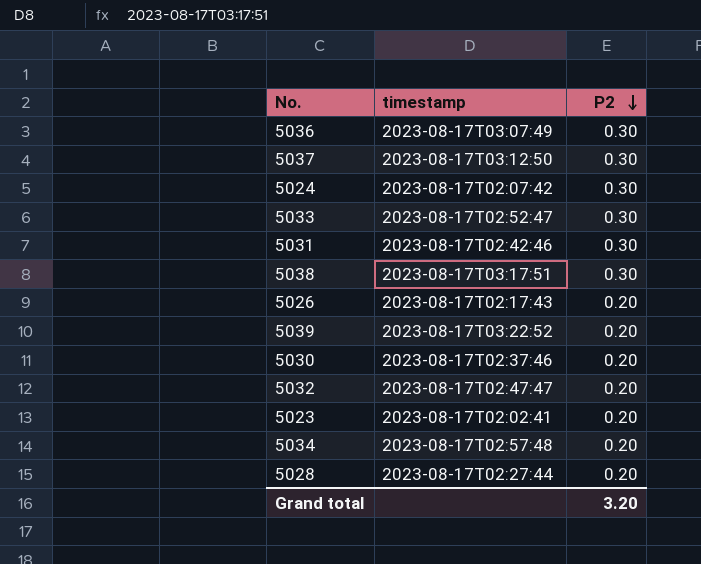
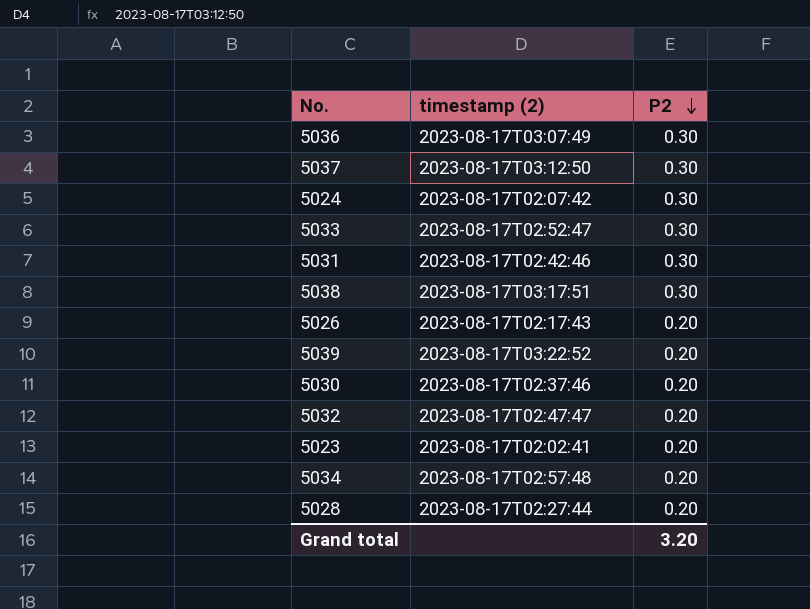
column name: timestamp -> timestamp (2)

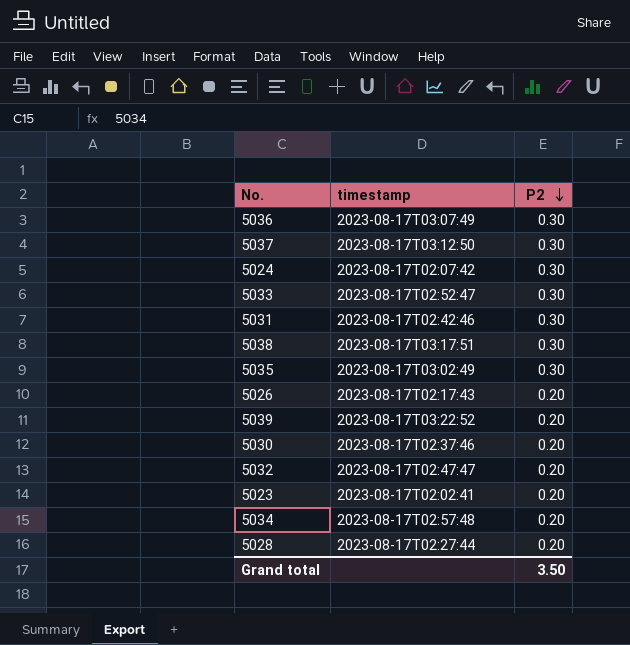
column name: timestamp (2) -> timestamp
row 5035: none -> 2023-08-17T03:02:49 | 0.30
Grand total | P2: 3.20 -> 3.50

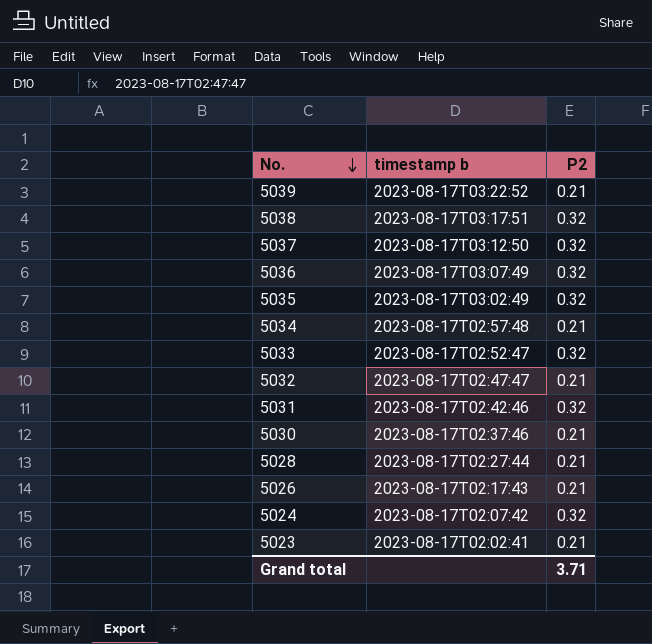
row order: P2 descending -> No. descending
column name: timestamp -> timestamp b
5039 | P2: 0.20 -> 0.21
5038 | P2: 0.30 -> 0.32
5037 | P2: 0.30 -> 0.32
5036 | P2: 0.30 -> 0.32
5035 | P2: 0.30 -> 0.32
5034 | P2: 0.20 -> 0.21
5033 | P2: 0.30 -> 0.32
5032 | P2: 0.20 -> 0.21
5031 | P2: 0.30 -> 0.32
5030 | P2: 0.20 -> 0.21
5028 | P2: 0.20 -> 0.21
5026 | P2: 0.20 -> 0.21
5024 | P2: 0.30 -> 0.32
5023 | P2: 0.20 -> 0.21
Grand total | P2: 3.50 -> 3.71

